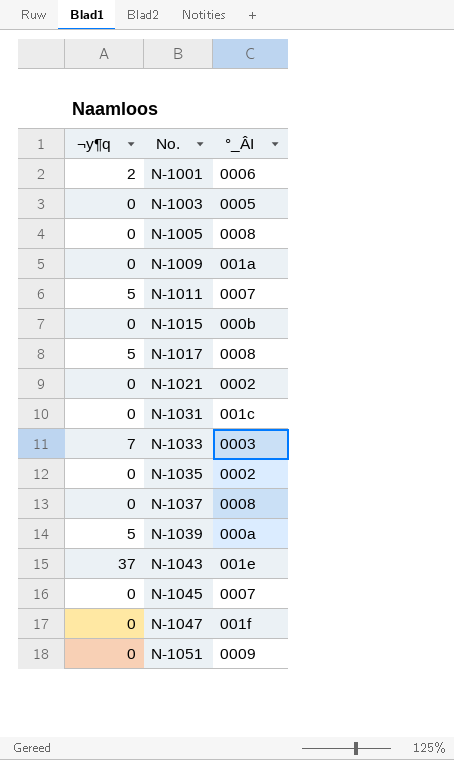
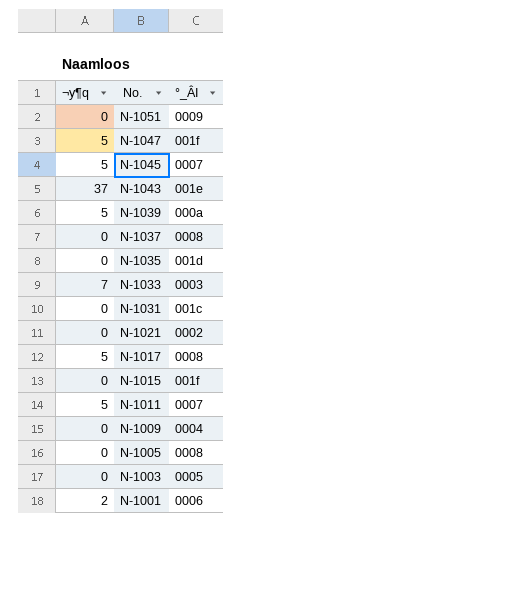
row order: No. ascending -> No. descending
N-1047 | ¬y¶q: 0 -> 5
N-1045 | ¬y¶q: 0 -> 5
N-1035 | °_ÂI: 0002 -> 001d
N-1015 | °_ÂI: 000b -> 001f
N-1009 | °_ÂI: 001a -> 0004

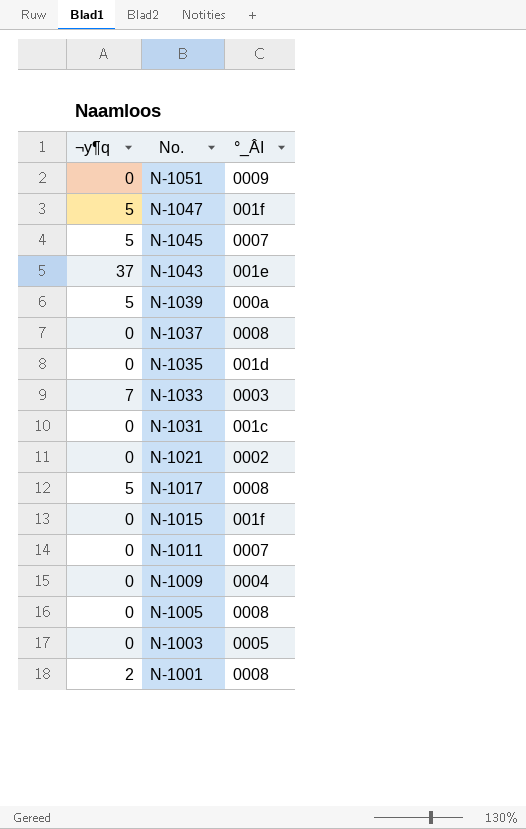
N-1011 | ¬y¶q: 5 -> 0
N-1001 | °_ÂI: 0006 -> 0008

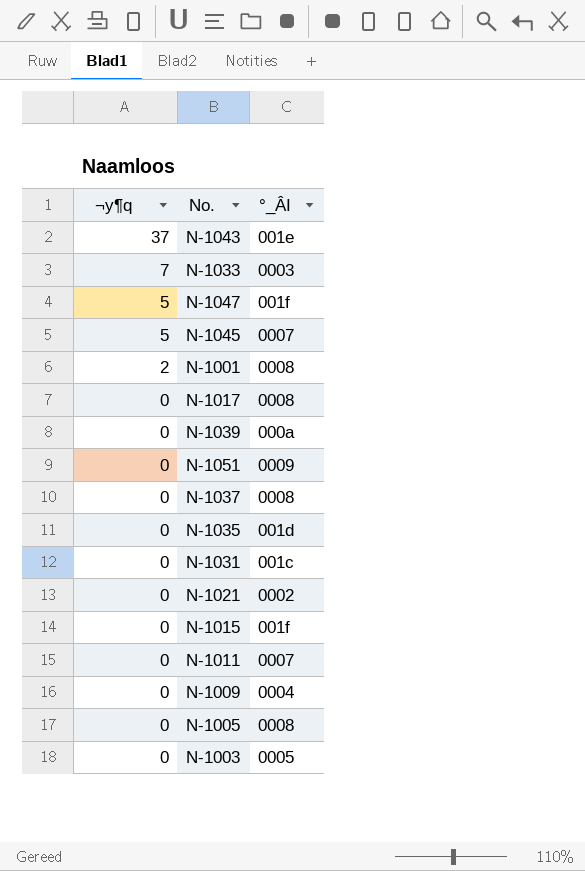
row order: No. descending -> ¬y¶q descending
N-1017 | ¬y¶q: 5 -> 0
N-1039 | ¬y¶q: 5 -> 0

